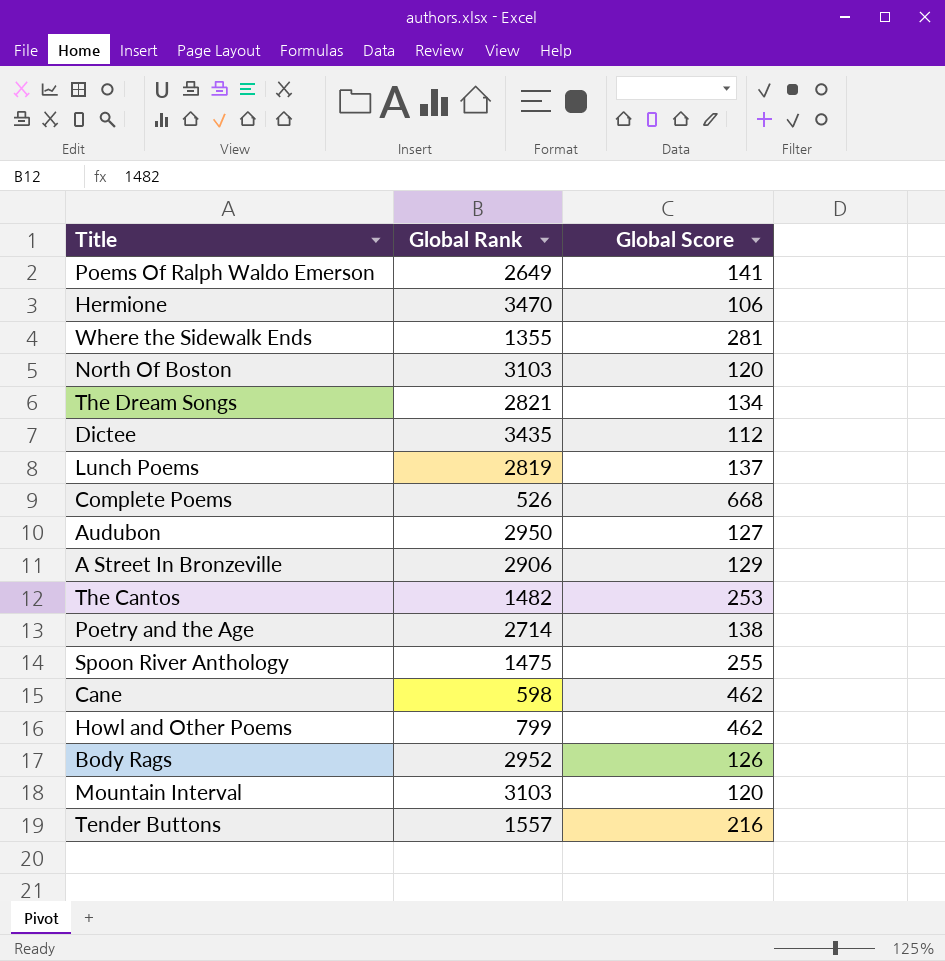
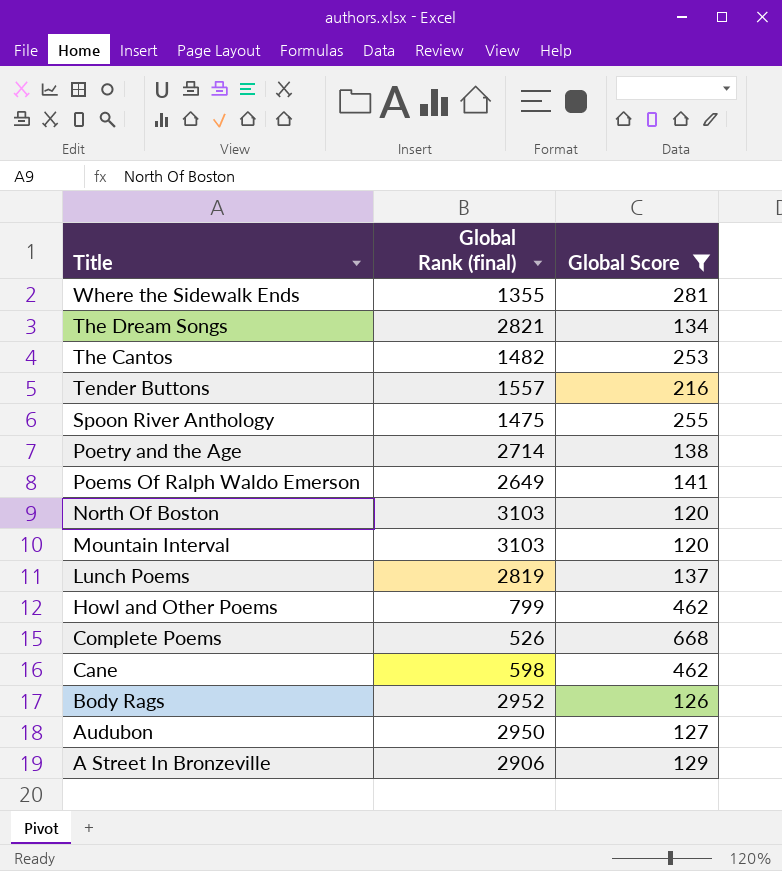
filter: none -> Global Score >= 120
row order: none -> Title descending
column name: Global Rank -> Global Rank (final)

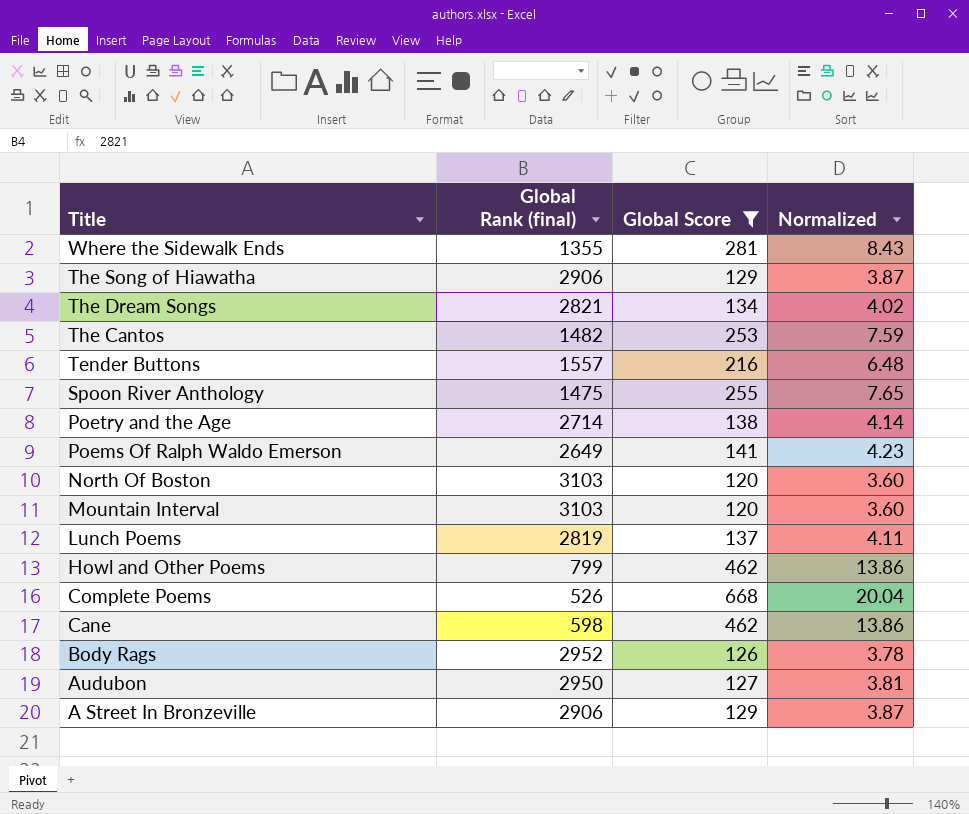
column Normalized | formula: none -> [Global Score] * 0.03
row The Song of Hiawatha: none -> 2906 | 129 | 3.87

